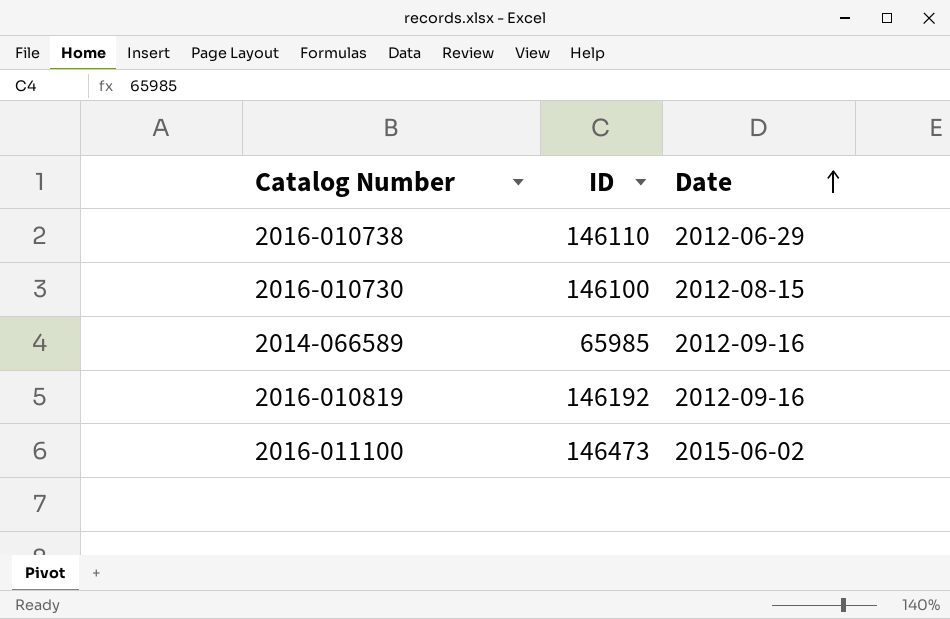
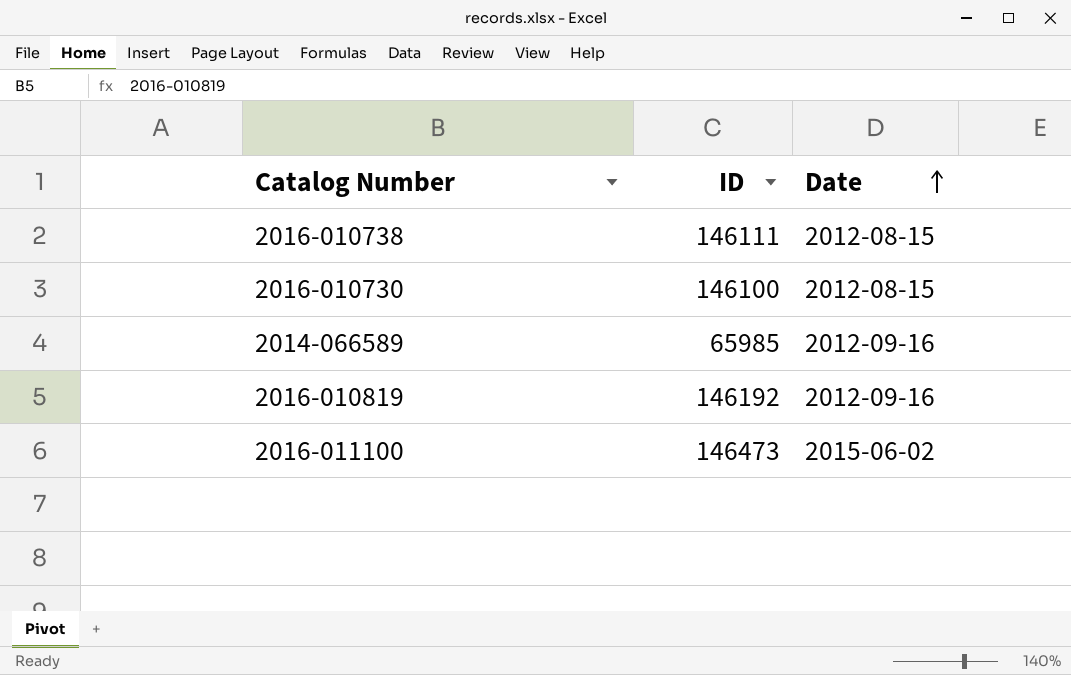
2016-010738 | ID: 146110 -> 146111
2016-010738 | Date: 2012-06-29 -> 2012-08-15

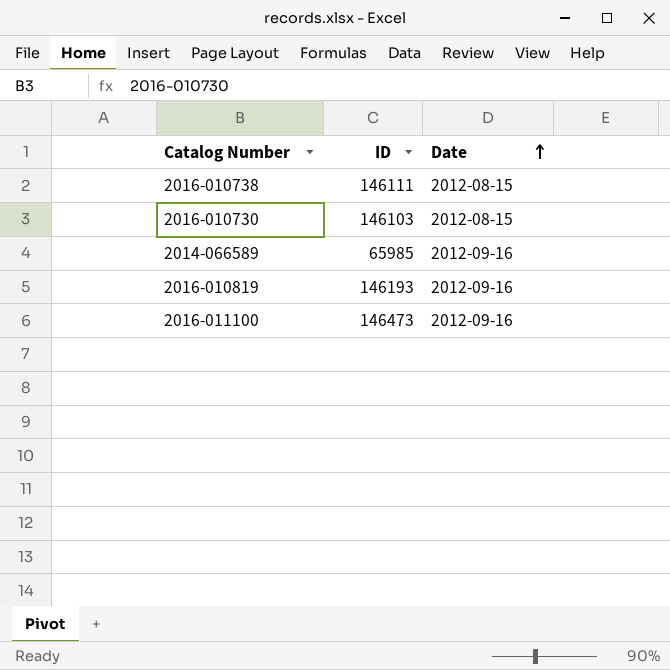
2016-010730 | ID: 146100 -> 146103
2016-010819 | ID: 146192 -> 146193
2016-011100 | Date: 2015-06-02 -> 2012-09-16

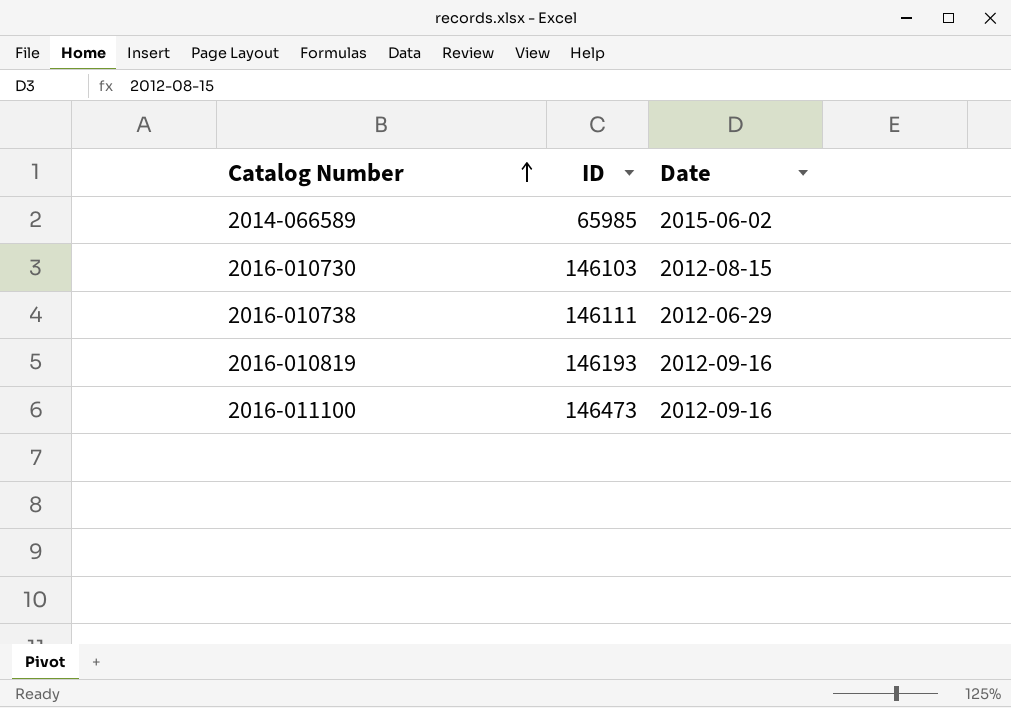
row order: Date ascending -> Catalog Number ascending
2014-066589 | Date: 2012-09-16 -> 2015-06-02
2016-010738 | Date: 2012-08-15 -> 2012-06-29

